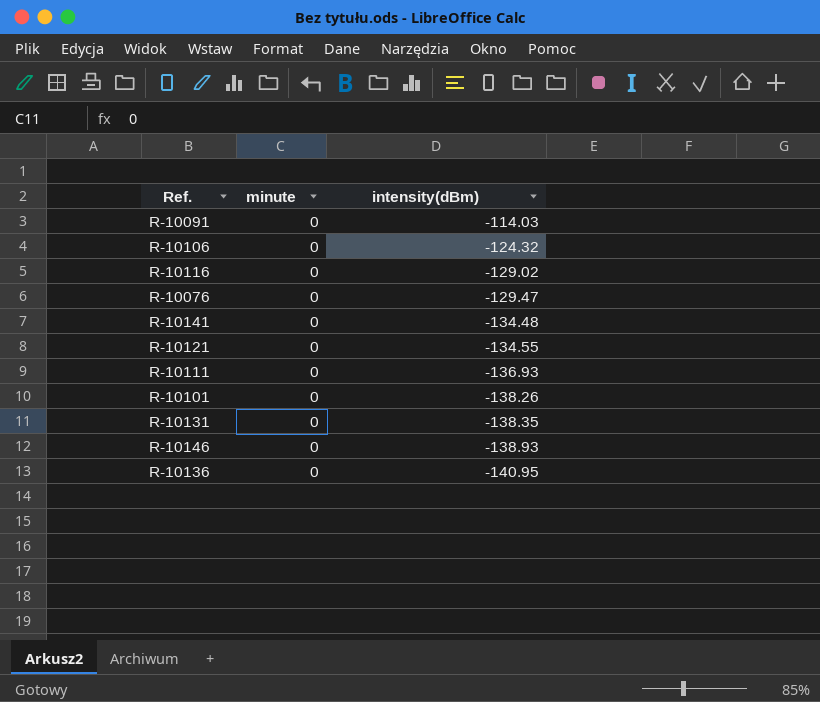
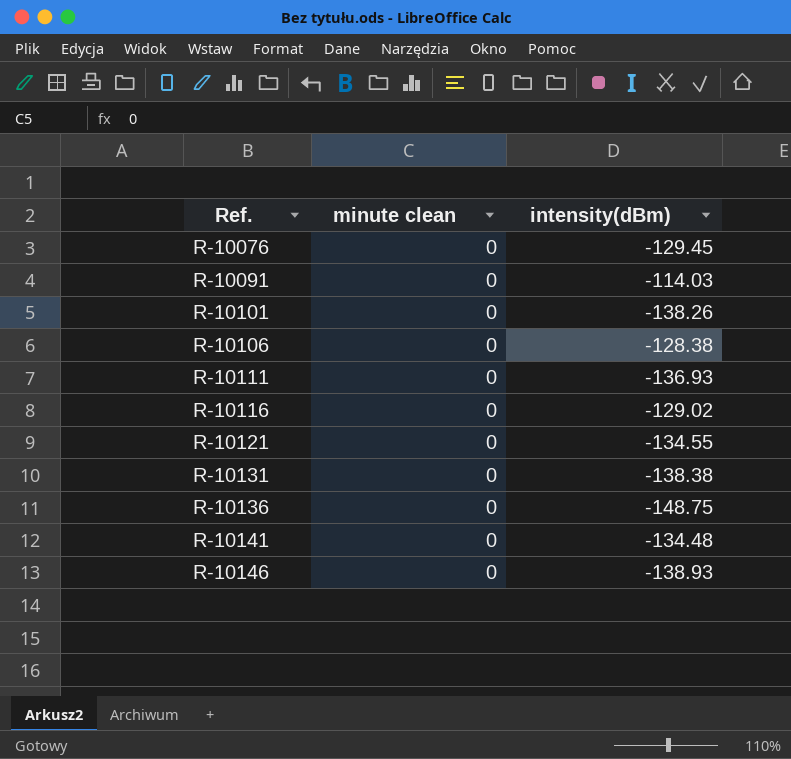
row order: intensity(dBm) descending -> Ref. ascending
column name: minute -> minute clean
R-10076 | intensity(dBm): -129.47 -> -129.45
R-10106 | intensity(dBm): -124.32 -> -128.38
R-10131 | intensity(dBm): -138.35 -> -138.38
R-10136 | intensity(dBm): -140.95 -> -148.75

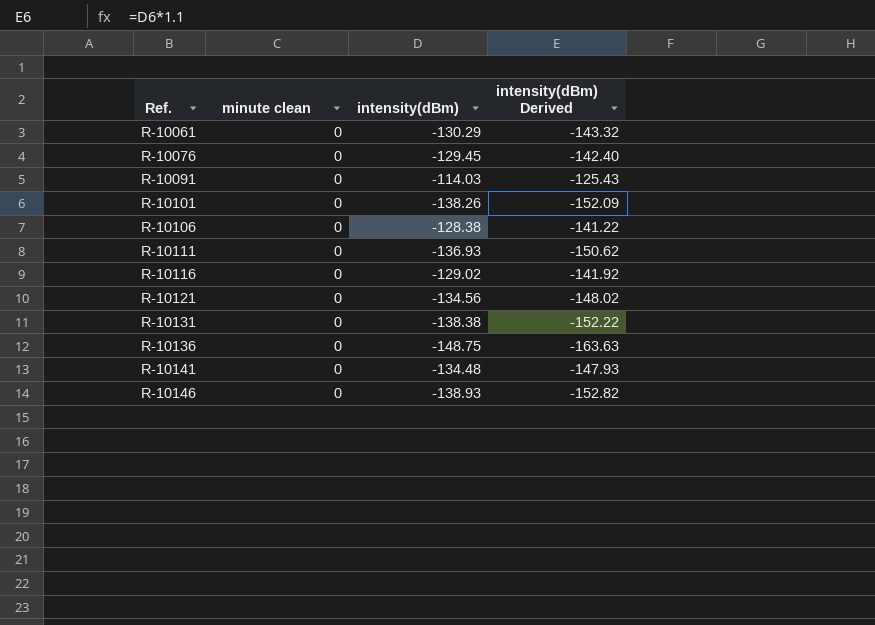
column intensity(dBm) Derived | formula: none -> [intensity(dBm)] * 1.1
row R-10061: none -> 0 | -130.29 | -143.32
R-10121 | intensity(dBm): -134.55 -> -134.56

